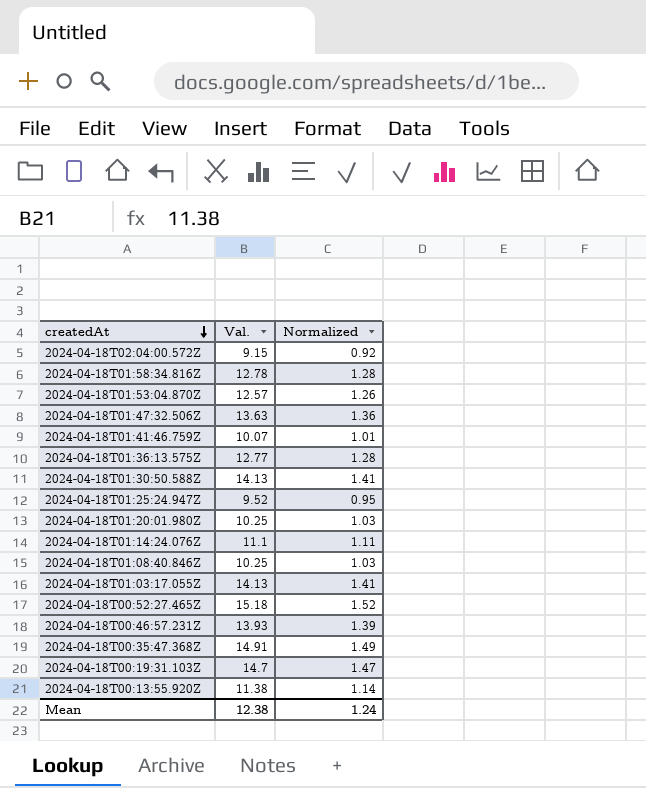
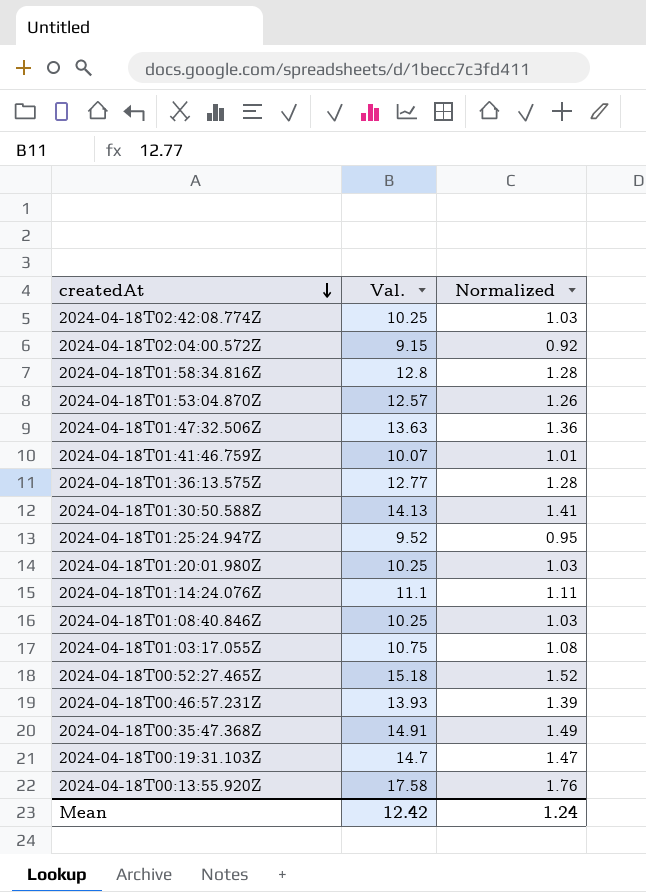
row 2024-04-18T02:42:08.774Z: none -> 10.25 | 1.03
2024-04-18T01:58:34.816Z | Val.: 12.78 -> 12.8
2024-04-18T01:03:17.055Z | Val.: 14.13 -> 10.75
2024-04-18T01:03:17.055Z | Normalized: 1.41 -> 1.08
2024-04-18T00:13:55.920Z | Val.: 11.38 -> 17.58
2024-04-18T00:13:55.920Z | Normalized: 1.14 -> 1.76
Mean | Val.: 12.38 -> 12.42

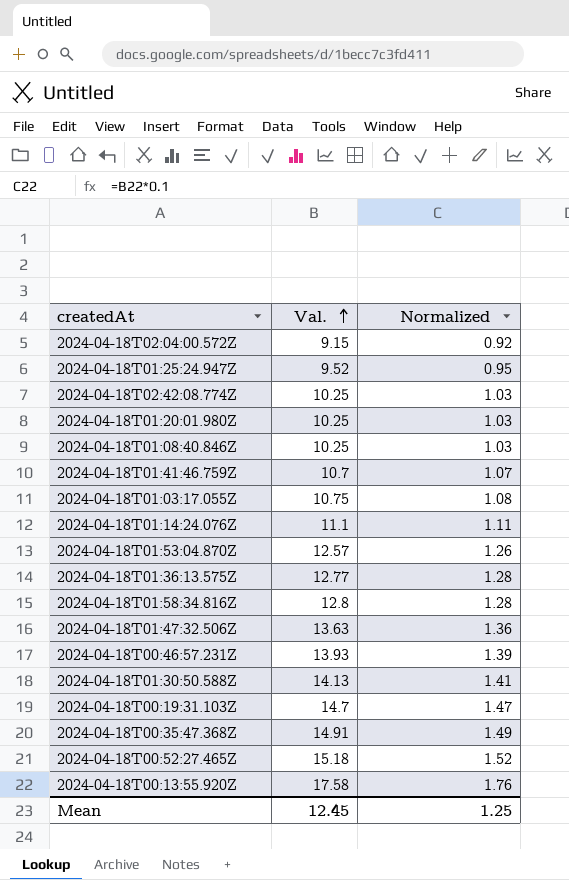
row order: createdAt descending -> Val. ascending
2024-04-18T01:41:46.759Z | Val.: 10.07 -> 10.7
2024-04-18T01:41:46.759Z | Normalized: 1.01 -> 1.07
Mean | Val.: 12.42 -> 12.45
Mean | Normalized: 1.24 -> 1.25

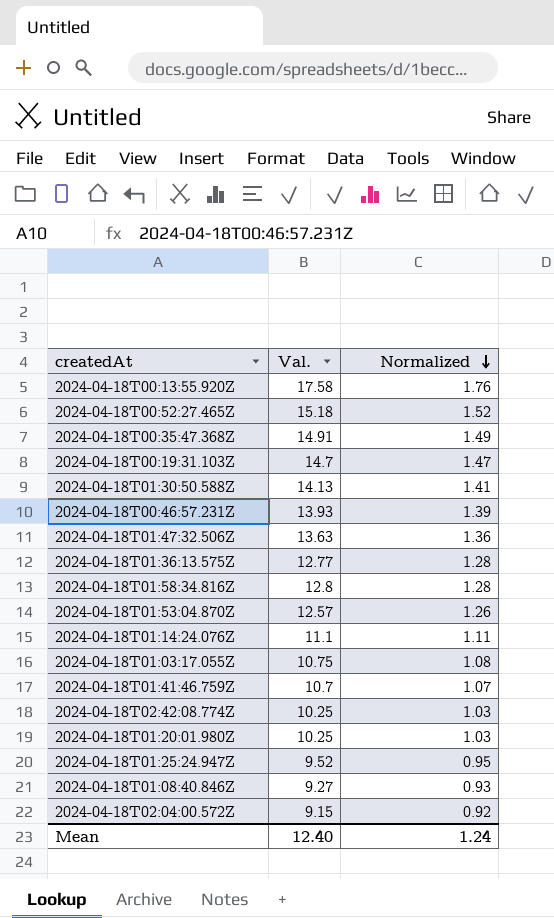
row order: Val. ascending -> Normalized descending
2024-04-18T01:08:40.846Z | Val.: 10.25 -> 9.27
2024-04-18T01:08:40.846Z | Normalized: 1.03 -> 0.93
Mean | Val.: 12.45 -> 12.40
Mean | Normalized: 1.25 -> 1.24

